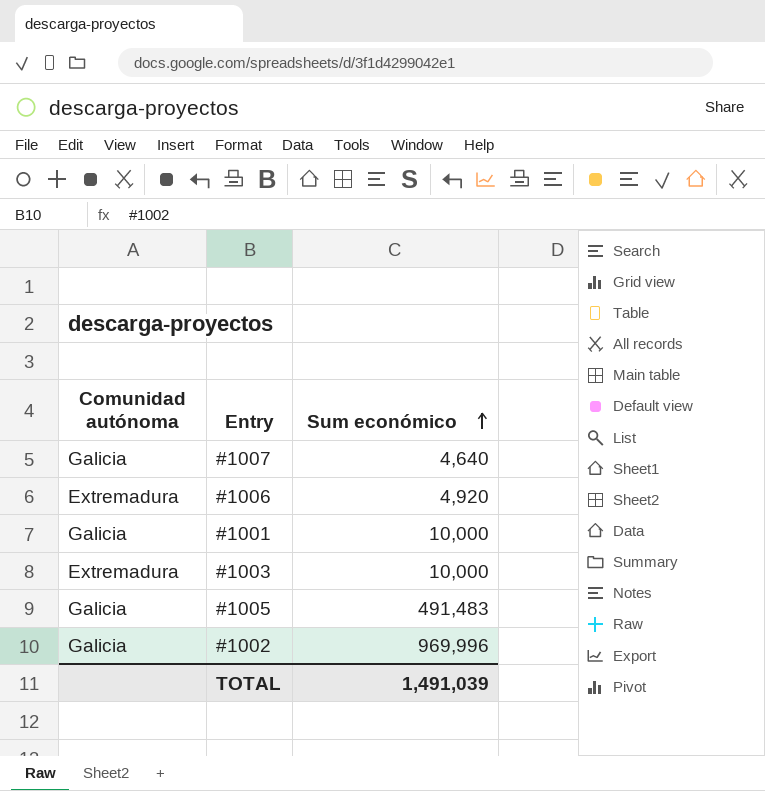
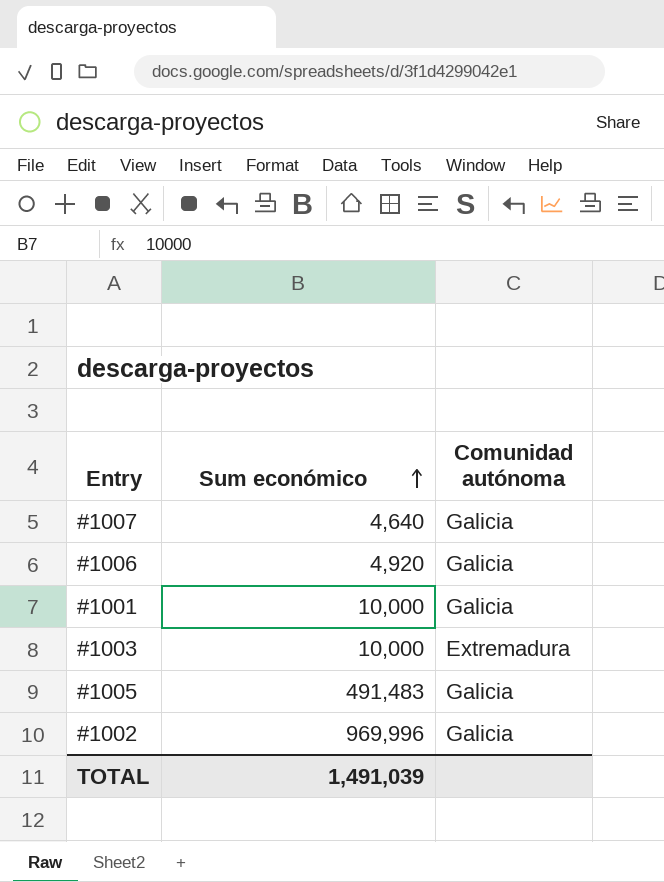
column Comunidad autónoma | position: 1 -> 3
#1006 | Comunidad autónoma: Extremadura -> Galicia

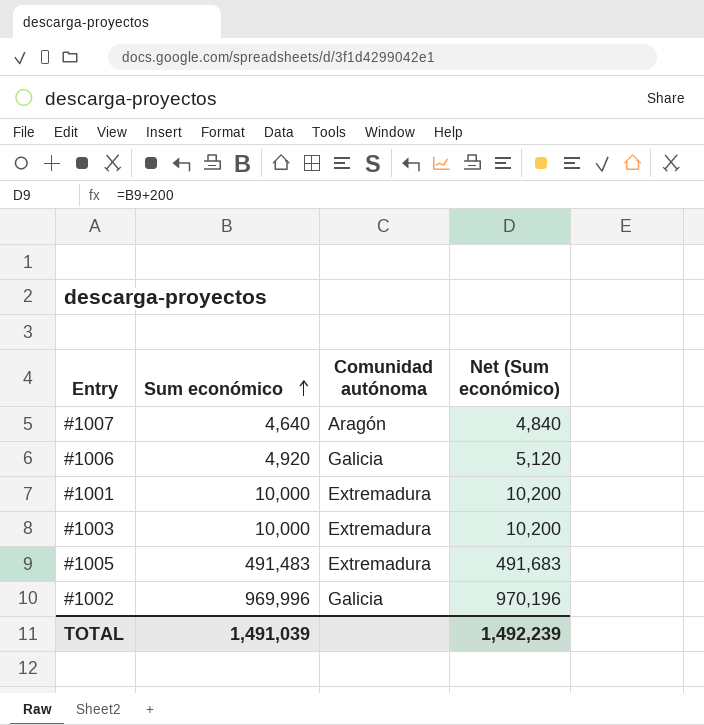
column Net (Sum económico) | formula: none -> [Sum económico] + 200
#1007 | Comunidad autónoma: Galicia -> Aragón
#1001 | Comunidad autónoma: Galicia -> Extremadura
#1005 | Comunidad autónoma: Galicia -> Extremadura

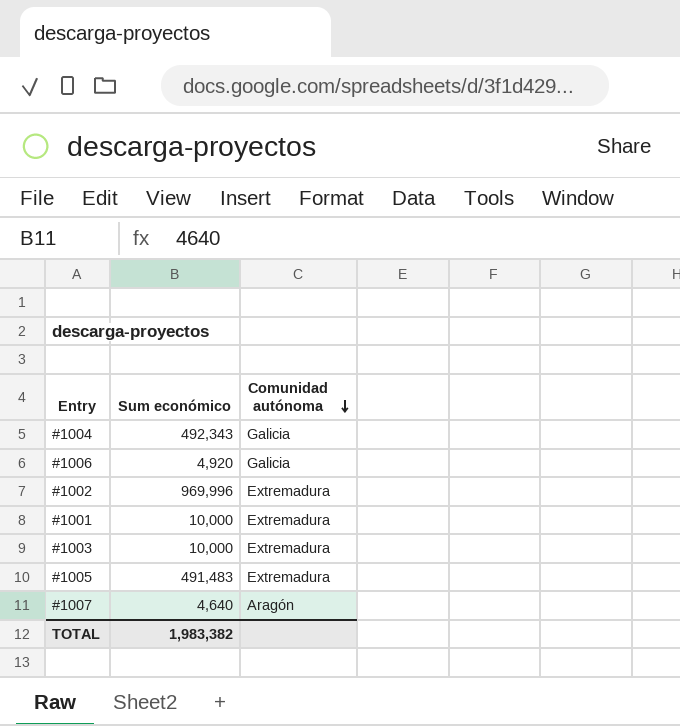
row order: Sum económico ascending -> Comunidad autónoma descending
column Net (Sum económico) | formula: [Sum económico] + 200 -> none
row #1004: none -> 492,343 | Galicia
#1002 | Comunidad autónoma: Galicia -> Extremadura
TOTAL | Sum económico: 1,491,039 -> 1,983,382

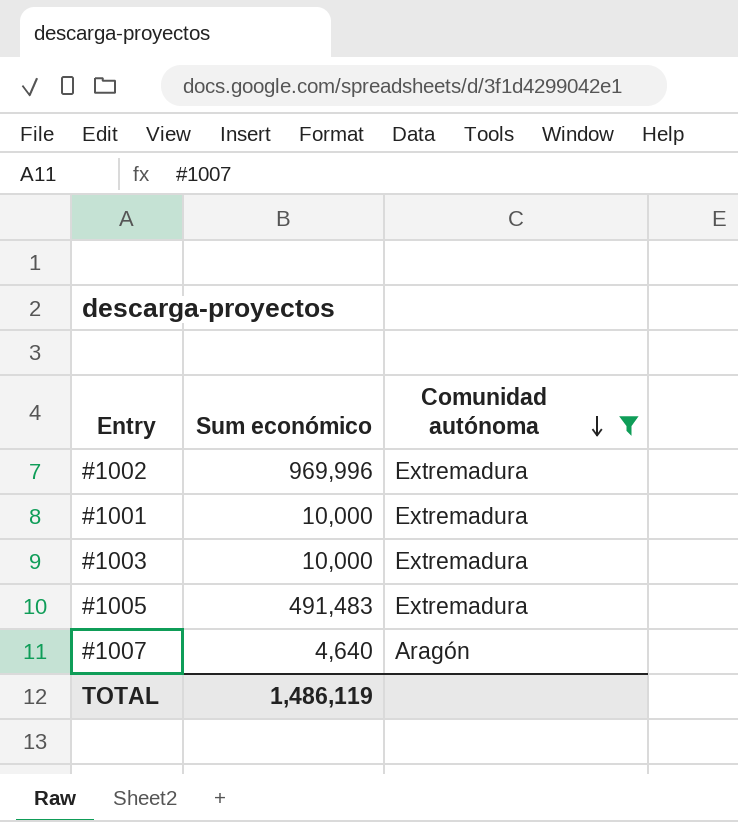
filter: none -> Comunidad autónoma != Galicia
TOTAL | Sum económico: 1,983,382 -> 1,486,119

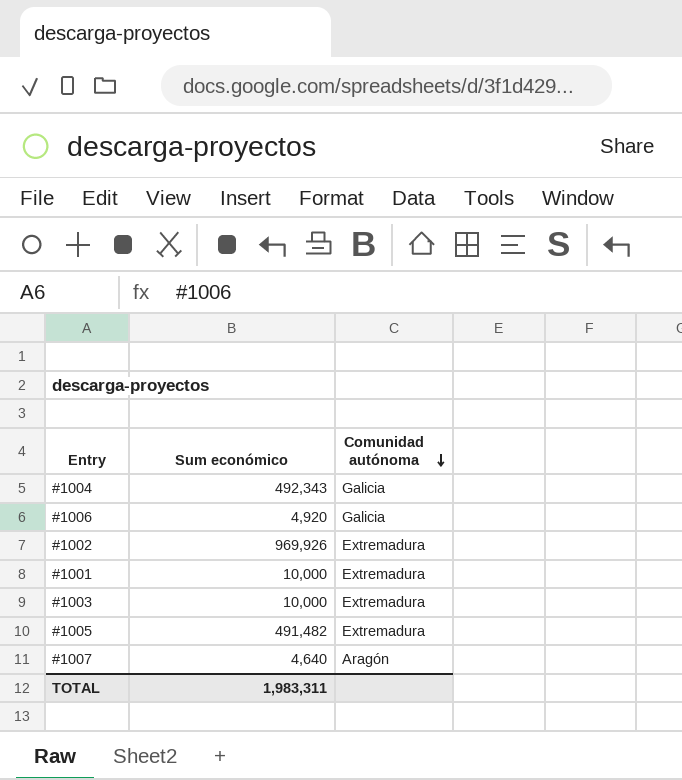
filter: Comunidad autónoma != Galicia -> none
#1002 | Sum económico: 969,996 -> 969,926
#1005 | Sum económico: 491,483 -> 491,482
TOTAL | Sum económico: 1,486,119 -> 1,983,311

